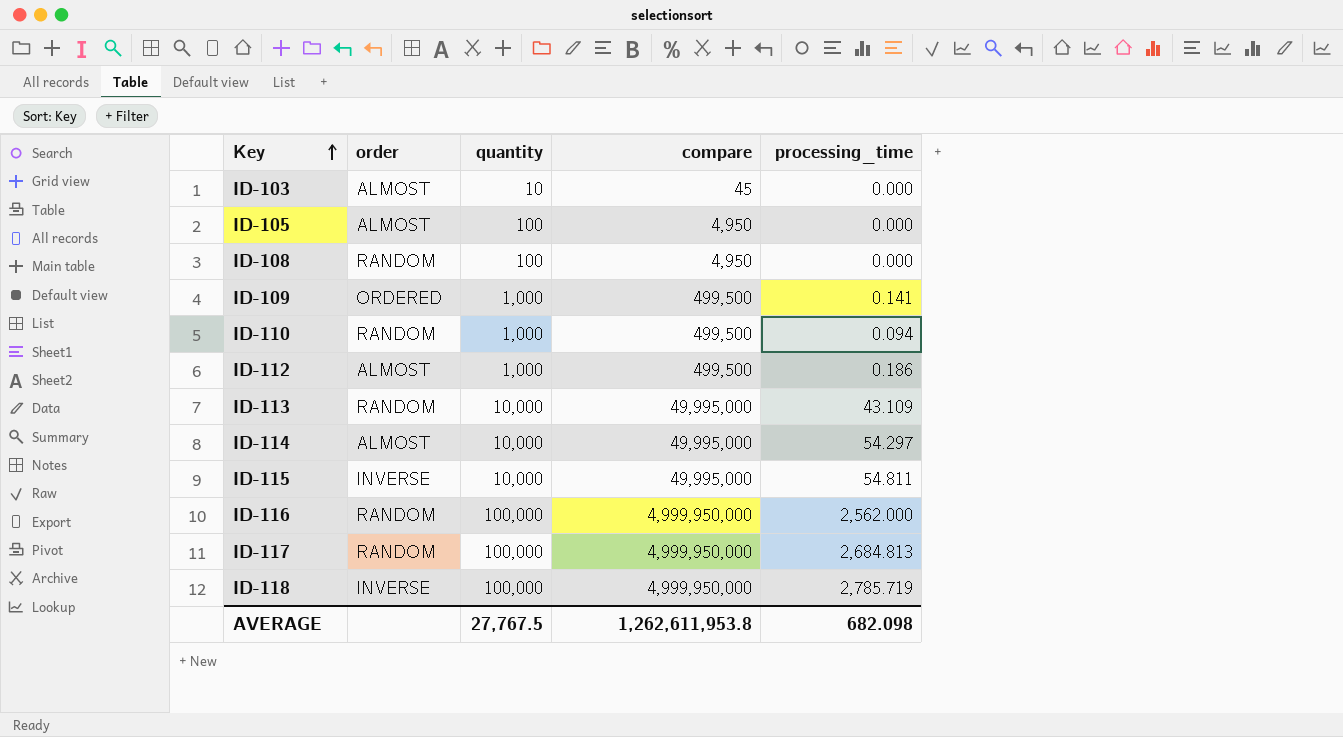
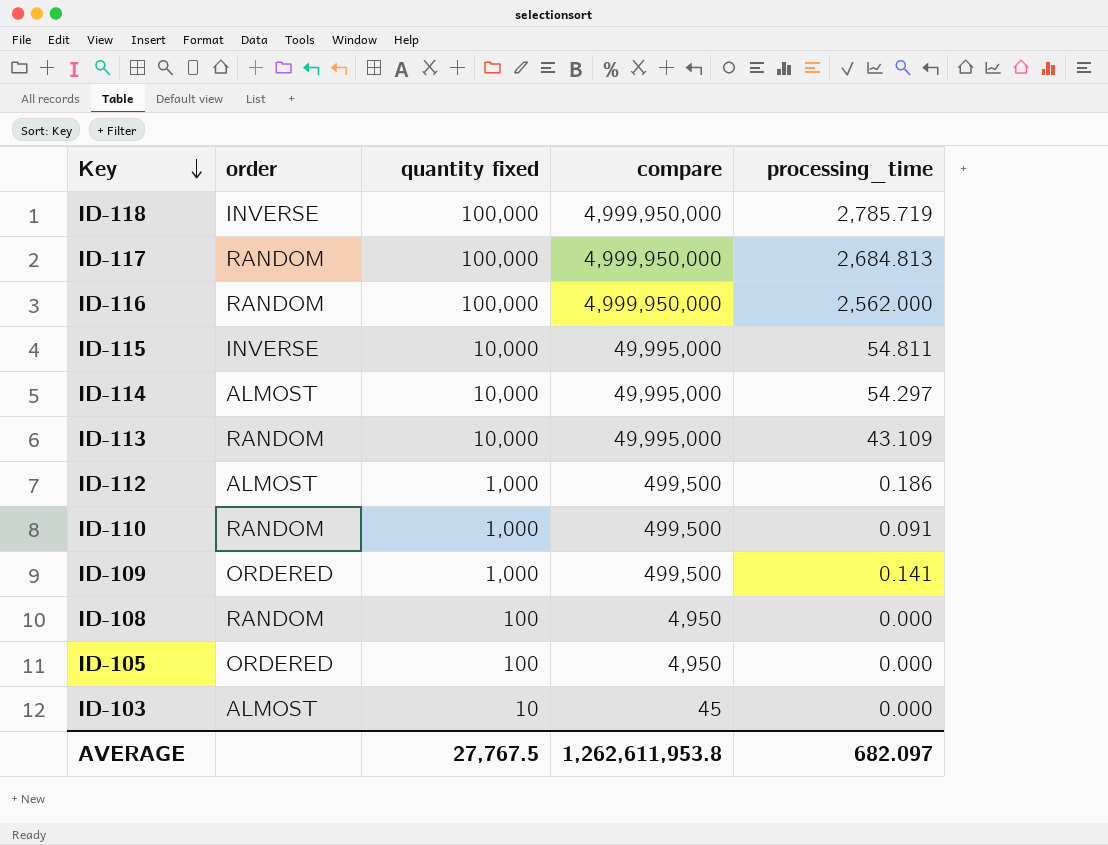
row order: Key ascending -> Key descending
column name: quantity -> quantity fixed
ID-110 | processing_time: 0.094 -> 0.091
ID-105 | order: ALMOST -> ORDERED
AVERAGE | processing_time: 682.098 -> 682.097

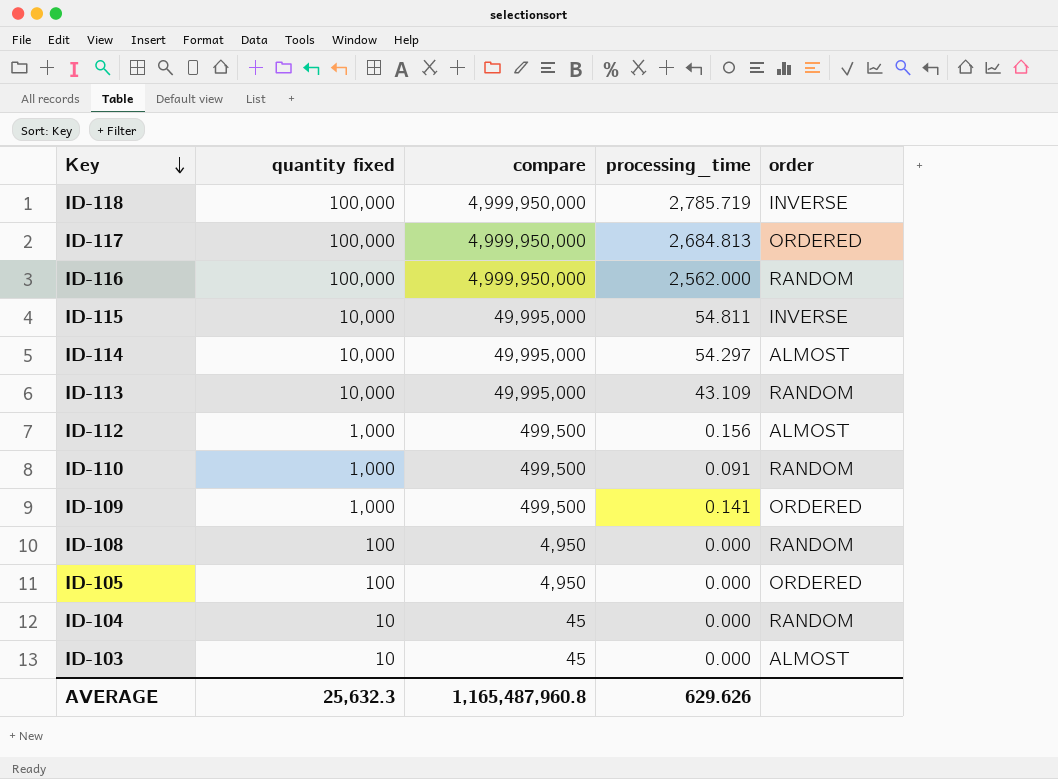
column order | position: 2 -> 5
ID-117 | order: RANDOM -> ORDERED
ID-112 | processing_time: 0.186 -> 0.156
row ID-104: none -> 10 | 45 | 0.000 | RANDOM
AVERAGE | quantity fixed: 27,767.5 -> 25,632.3
AVERAGE | compare: 1,262,611,953.8 -> 1,165,487,960.8
AVERAGE | processing_time: 682.097 -> 629.626

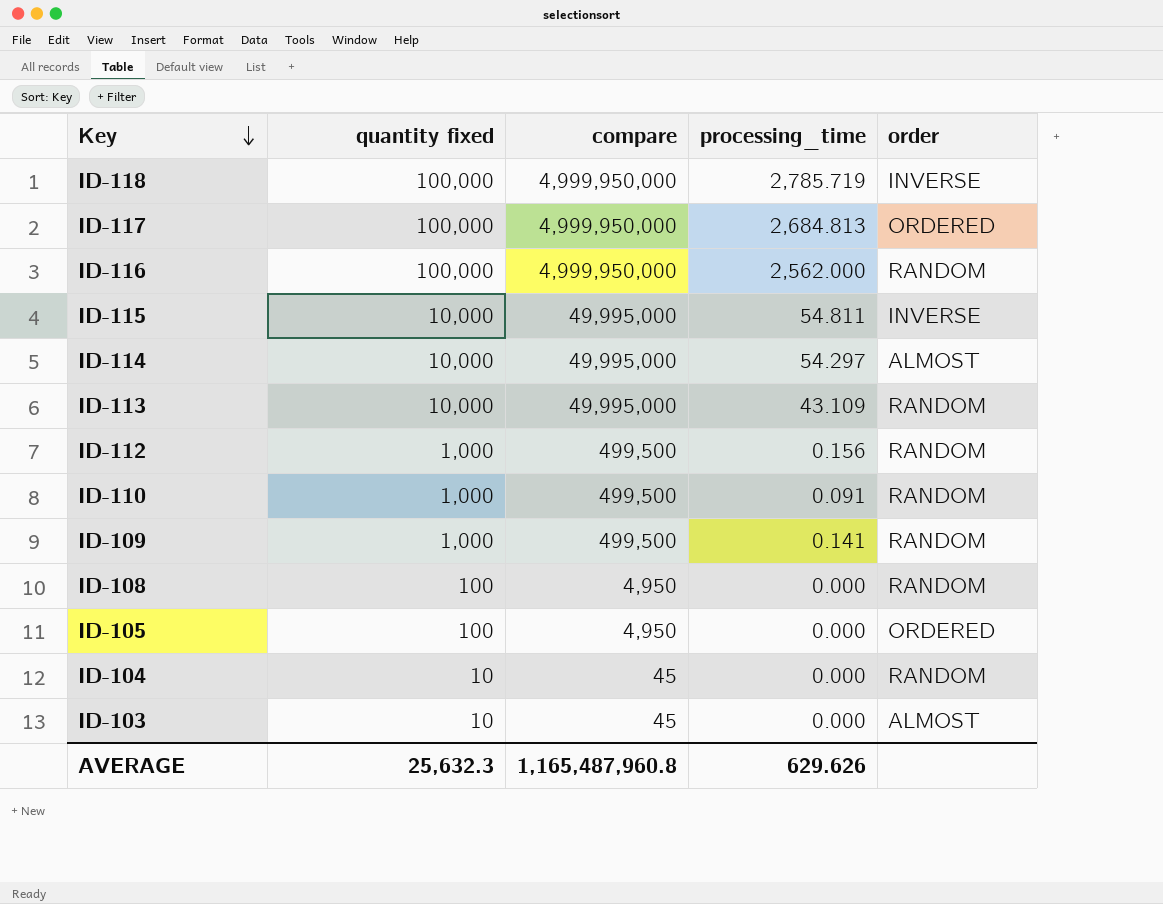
ID-112 | order: ALMOST -> RANDOM
ID-109 | order: ORDERED -> RANDOM

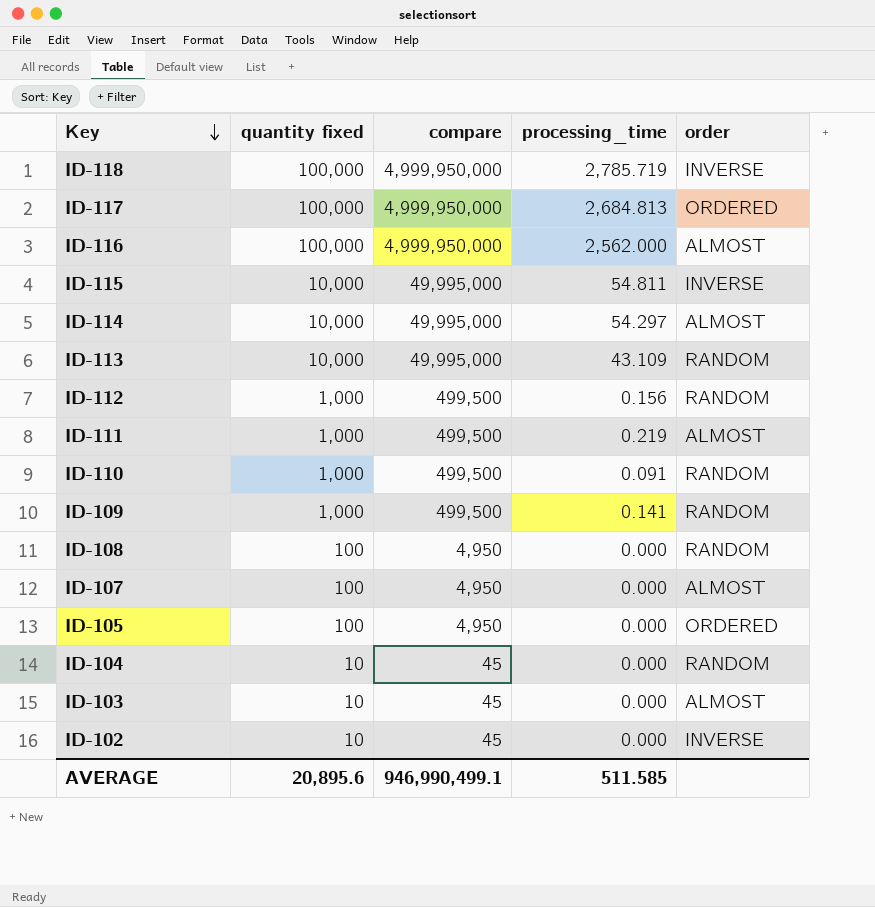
ID-116 | order: RANDOM -> ALMOST
row ID-111: none -> 1,000 | 499,500 | 0.219 | ALMOST
row ID-107: none -> 100 | 4,950 | 0.000 | ALMOST
row ID-102: none -> 10 | 45 | 0.000 | INVERSE
AVERAGE | quantity fixed: 25,632.3 -> 20,895.6
AVERAGE | compare: 1,165,487,960.8 -> 946,990,499.1
AVERAGE | processing_time: 629.626 -> 511.585

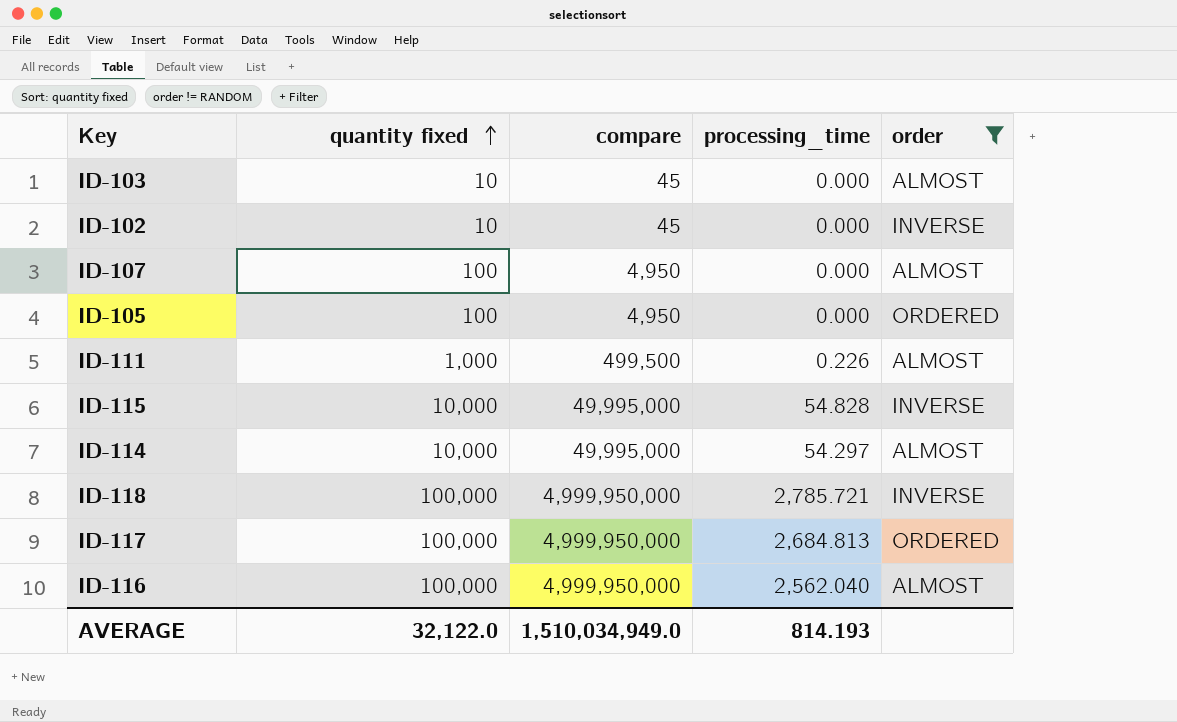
filter: none -> order != RANDOM
row order: Key descending -> quantity fixed ascending
ID-111 | processing_time: 0.219 -> 0.226
ID-115 | processing_time: 54.811 -> 54.828
ID-118 | processing_time: 2,785.719 -> 2,785.721
ID-116 | processing_time: 2,562.000 -> 2,562.040
AVERAGE | quantity fixed: 20,895.6 -> 32,122.0
AVERAGE | compare: 946,990,499.1 -> 1,510,034,949.0
AVERAGE | processing_time: 511.585 -> 814.193

